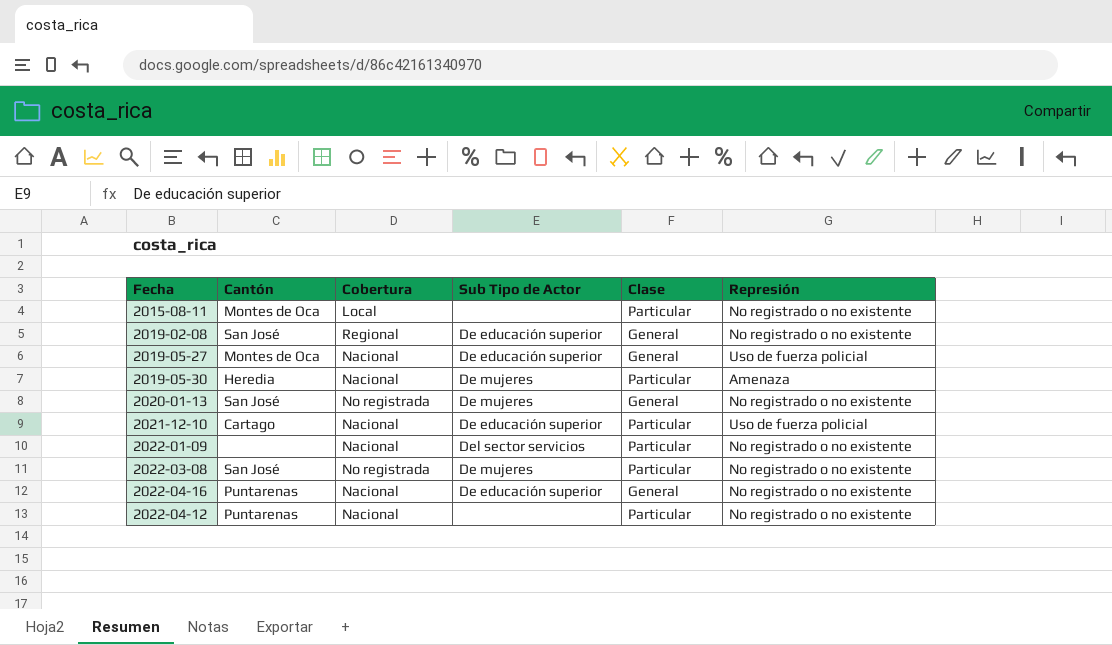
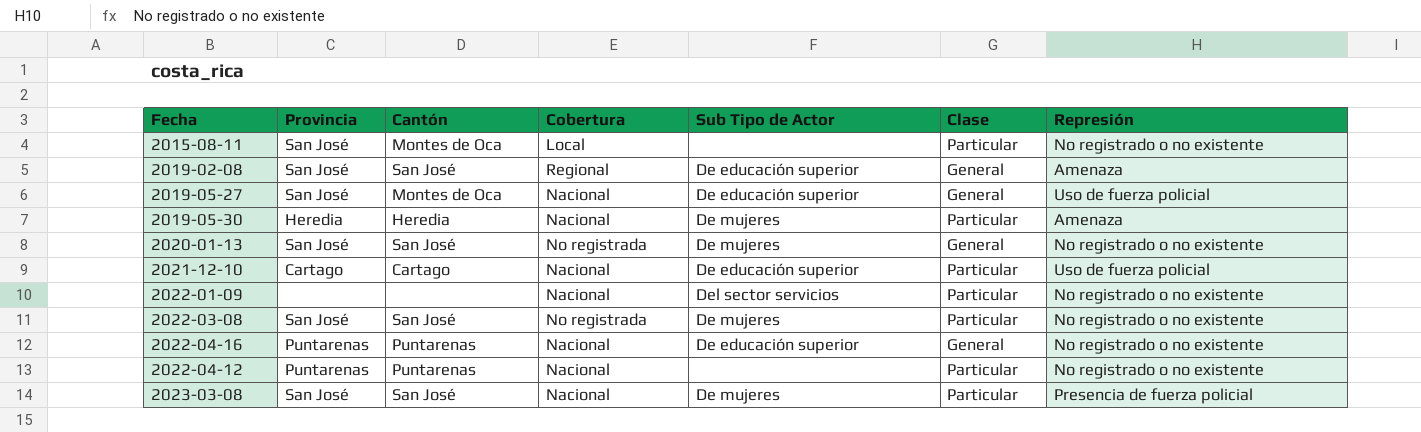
column Provincia | position: none -> 2
2019-02-08 | Represión: No registrado o no existente -> Amenaza
row 2023-03-08: none -> San José | San José | Nacional | De mujeres | Particular | Presencia de fuerza policial

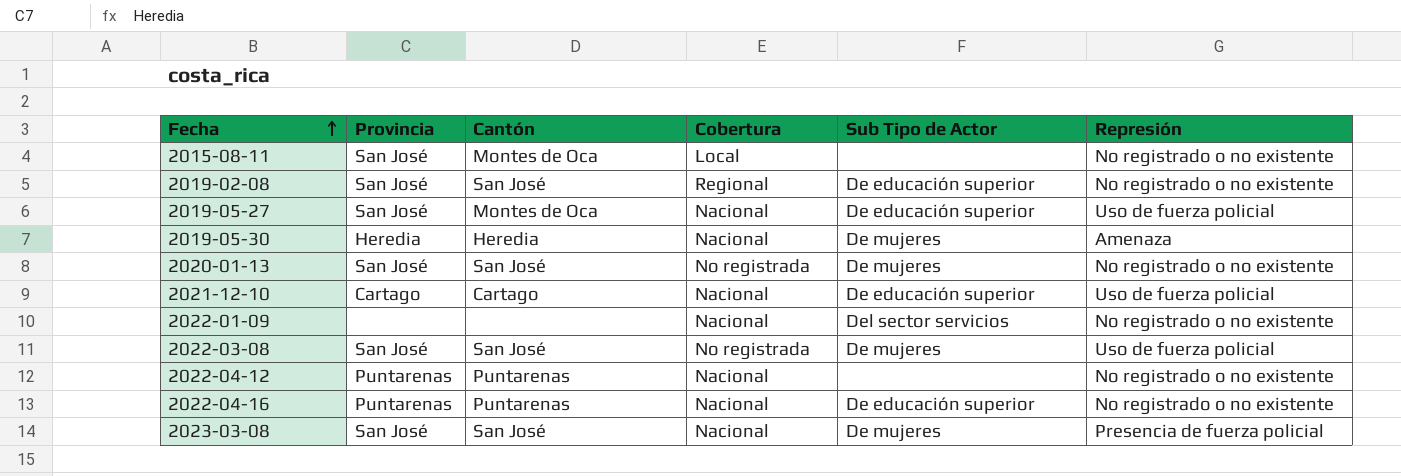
row order: none -> Fecha ascending
column Clase | position: 6 -> none
2019-02-08 | Represión: Amenaza -> No registrado o no existente
2022-03-08 | Represión: No registrado o no existente -> Uso de fuerza policial

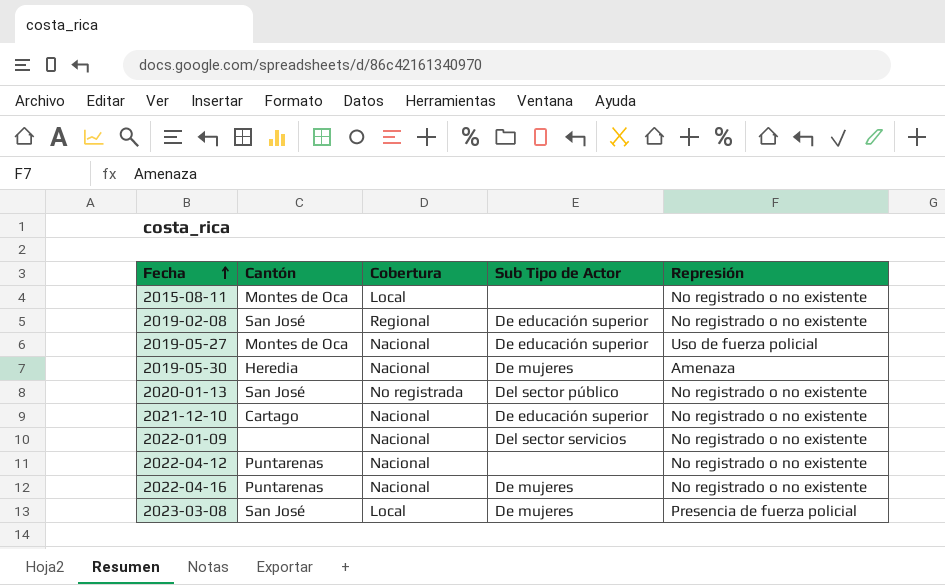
column Provincia | position: 2 -> none
row 2022-03-08: San José | San José | No registrada | De mujeres | Uso de fuerza policial -> none
2020-01-13 | Sub Tipo de Actor: De mujeres -> Del sector público
2021-12-10 | Represión: Uso de fuerza policial -> No registrado o no existente
2022-04-16 | Sub Tipo de Actor: De educación superior -> De mujeres
2023-03-08 | Cobertura: Nacional -> Local

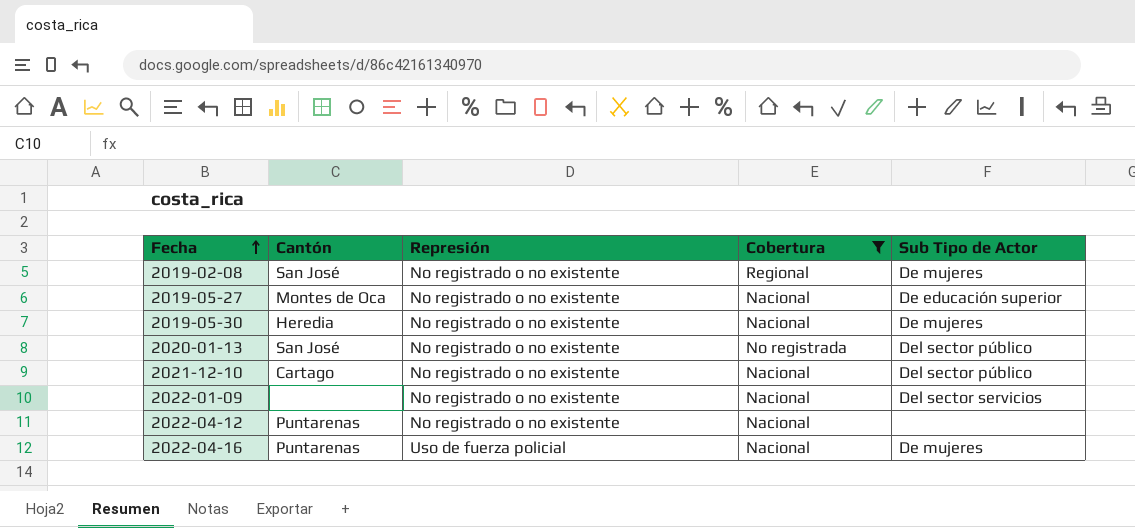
filter: none -> Cobertura != Local
column Represión | position: 5 -> 3
2019-02-08 | Sub Tipo de Actor: De educación superior -> De mujeres
2019-05-27 | Represión: Uso de fuerza policial -> No registrado o no existente
2019-05-30 | Represión: Amenaza -> No registrado o no existente
2021-12-10 | Sub Tipo de Actor: De educación superior -> Del sector público
2022-04-16 | Represión: No registrado o no existente -> Uso de fuerza policial

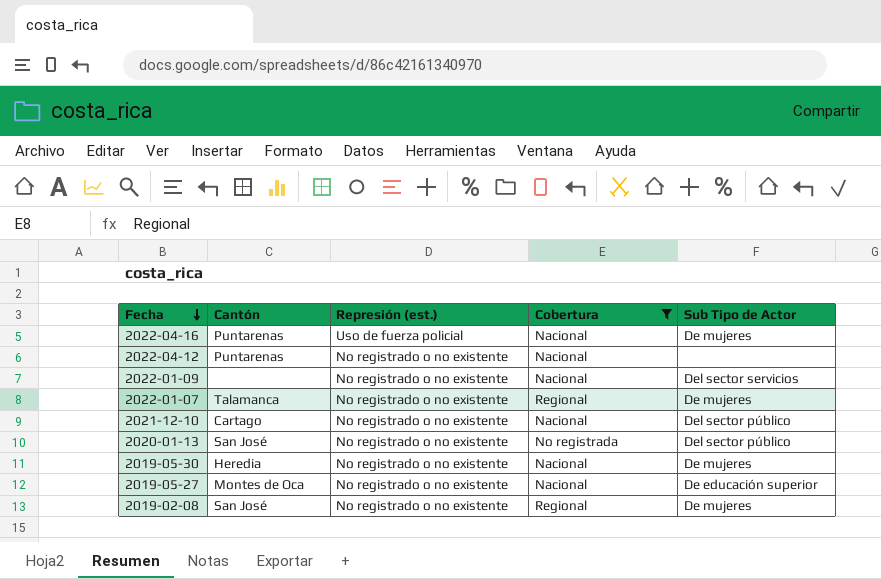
row order: Fecha ascending -> Fecha descending
column name: Represión -> Represión (est.)
row 2022-01-07: none -> Talamanca | No registrado o no existente | Regional | De mujeres

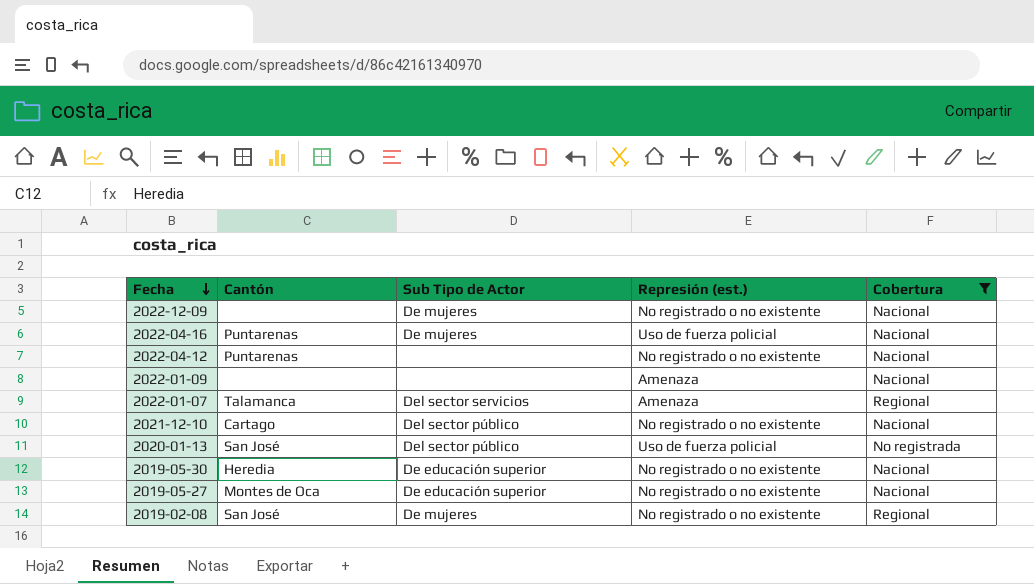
column Sub Tipo de Actor | position: 5 -> 3
row 2022-12-09: none -> none | De mujeres | No registrado o no existente | Nacional
2022-01-09 | Sub Tipo de Actor: Del sector servicios -> none
2022-01-09 | Represión (est.): No registrado o no existente -> Amenaza
2022-01-07 | Sub Tipo de Actor: De mujeres -> Del sector servicios
2022-01-07 | Represión (est.): No registrado o no existente -> Amenaza
2020-01-13 | Represión (est.): No registrado o no existente -> Uso de fuerza policial
2019-05-30 | Sub Tipo de Actor: De mujeres -> De educación superior

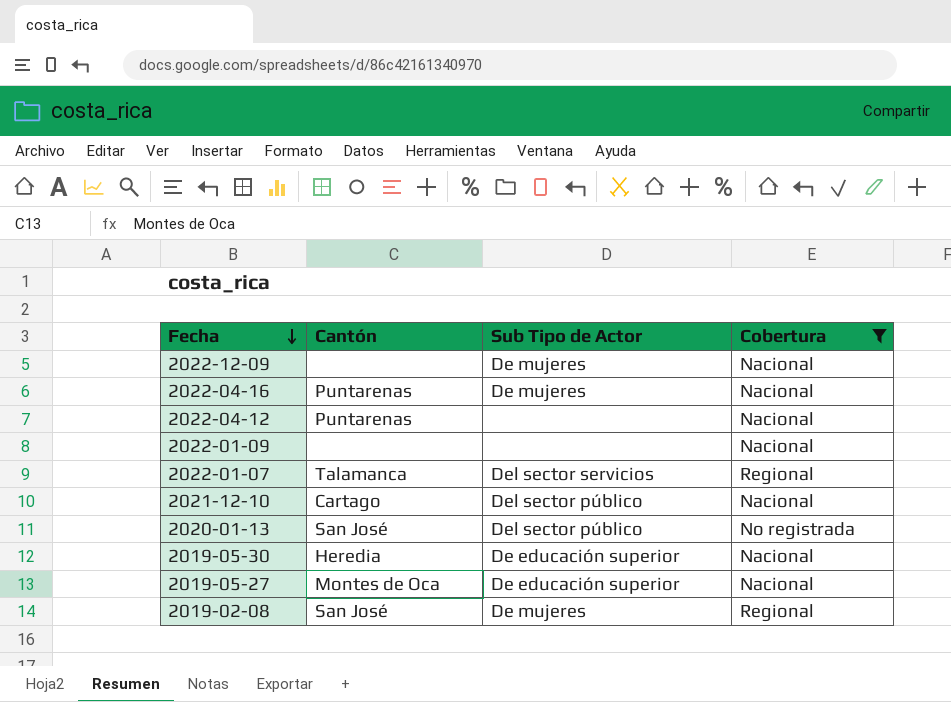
column Represión (est.) | position: 4 -> none

